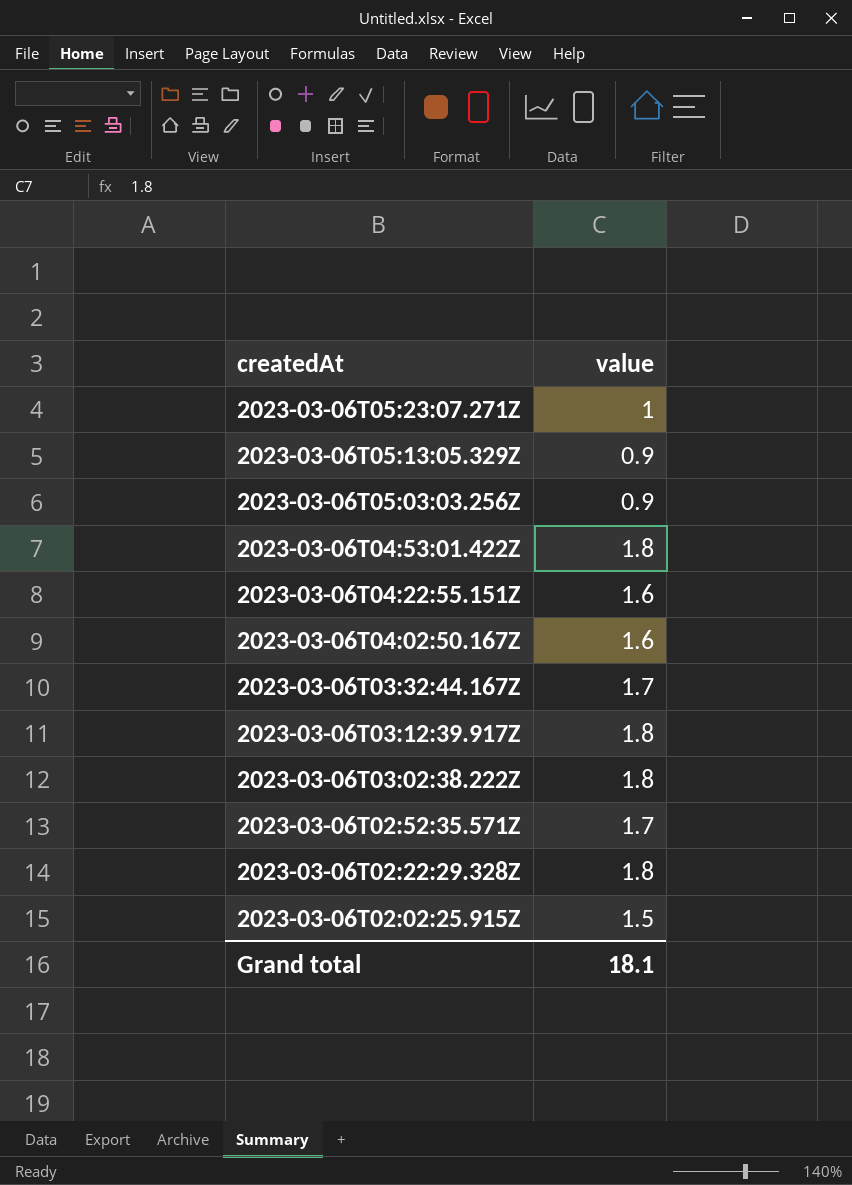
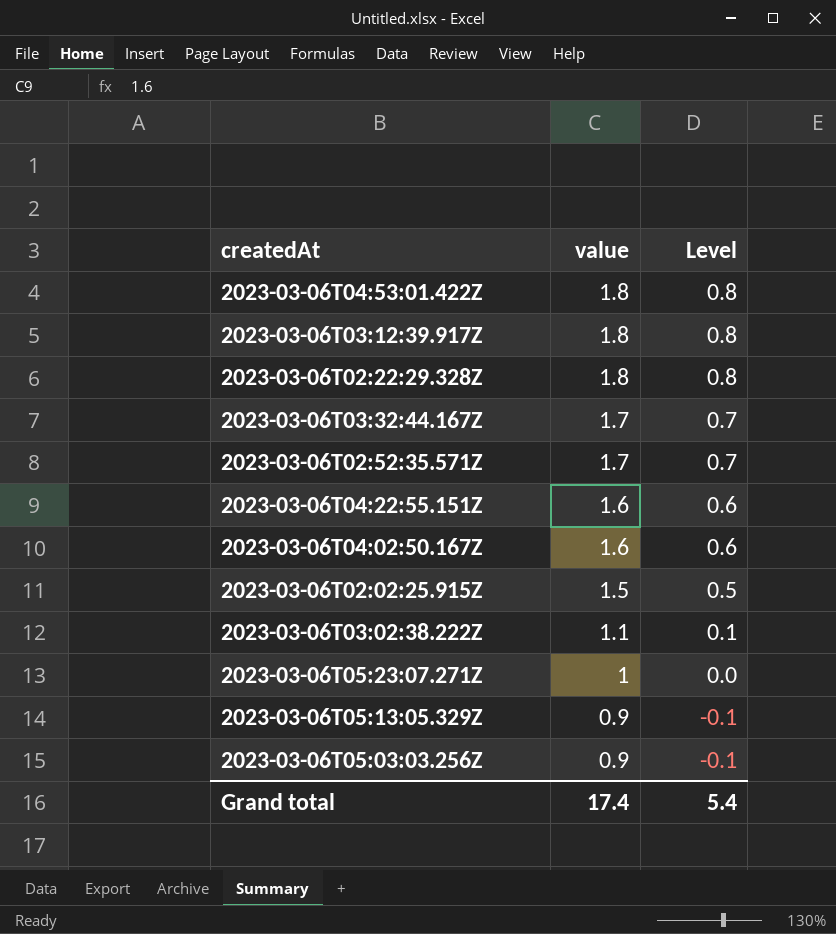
row order: createdAt descending -> value descending
column Level | formula: none -> [value] - 1
2023-03-06T03:02:38.222Z | value: 1.8 -> 1.1
Grand total | value: 18.1 -> 17.4

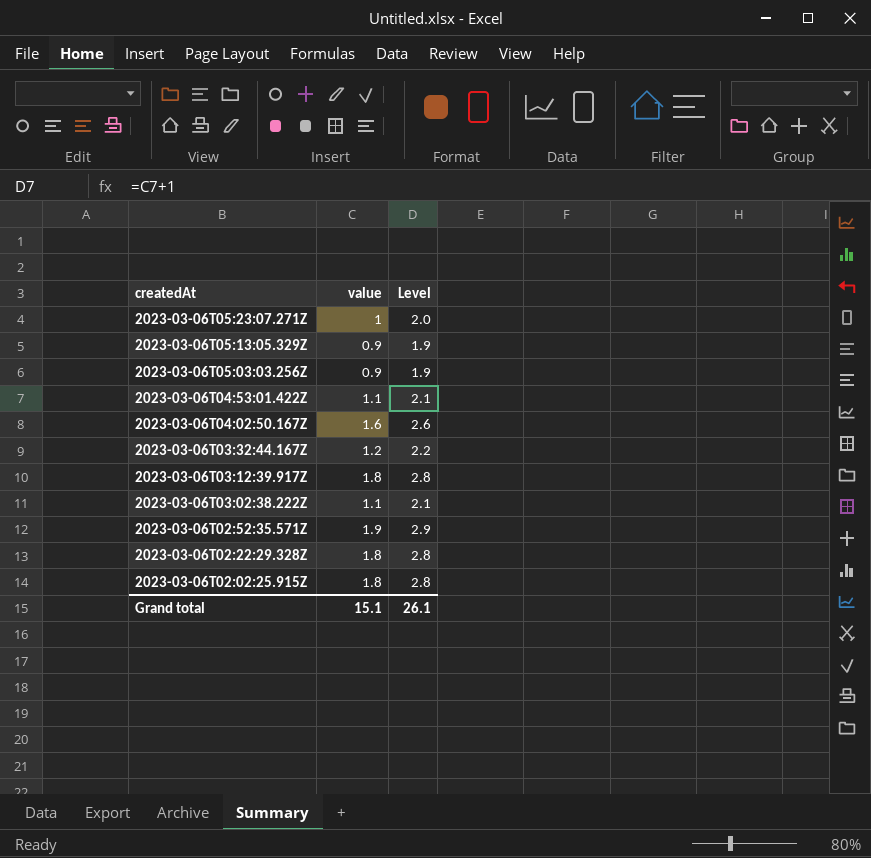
row order: value descending -> createdAt descending
column Level | formula: [value] - 1 -> [value] + 1
row 2023-03-06T04:22:55.151Z: 1.6 | 0.6 -> none
2023-03-06T04:53:01.422Z | value: 1.8 -> 1.1
2023-03-06T03:32:44.167Z | value: 1.7 -> 1.2
2023-03-06T02:52:35.571Z | value: 1.7 -> 1.9
2023-03-06T02:02:25.915Z | value: 1.5 -> 1.8
Grand total | value: 17.4 -> 15.1
Grand total | Level: 5.4 -> 26.1

